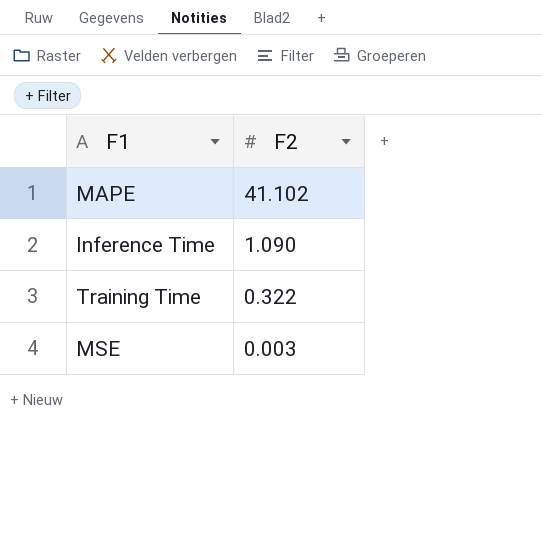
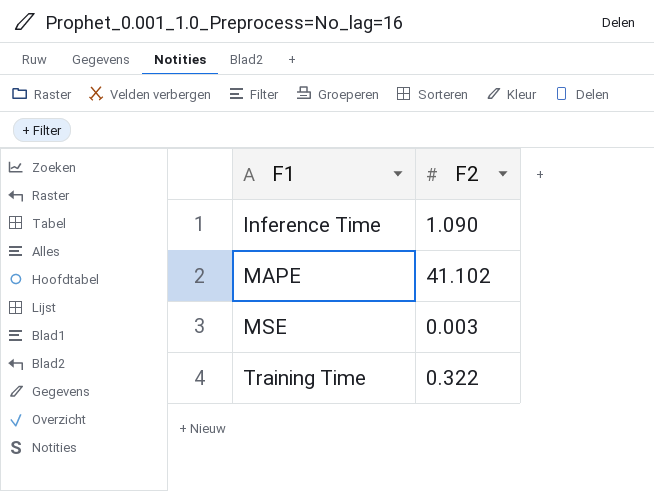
row order: F2 descending -> F1 ascending

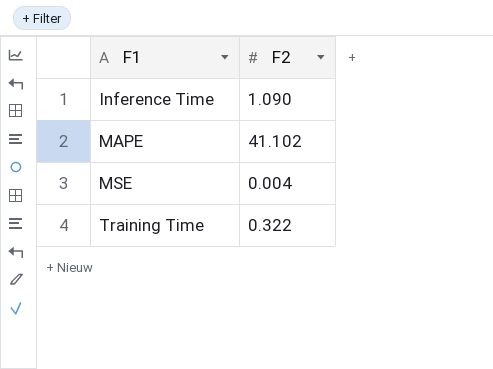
MSE | F2: 0.003 -> 0.004

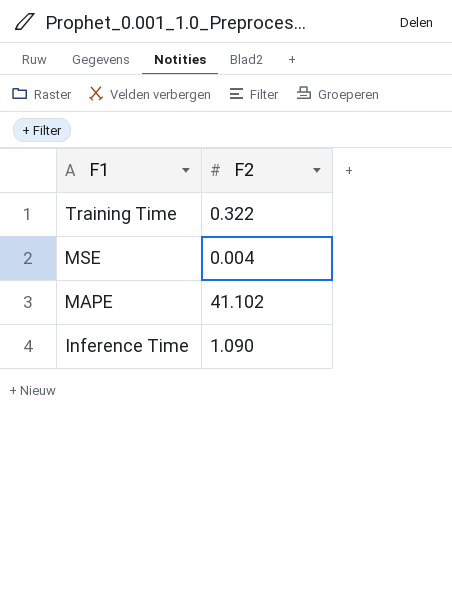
row order: F1 ascending -> F1 descending

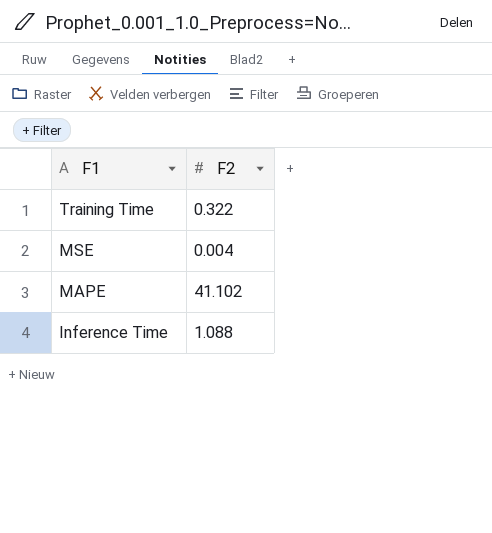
Inference Time | F2: 1.090 -> 1.088

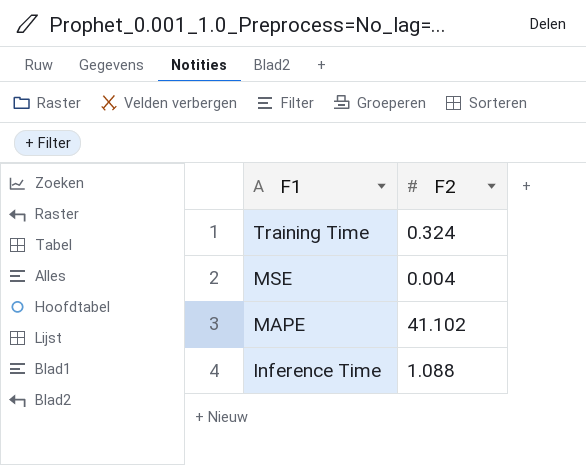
Training Time | F2: 0.322 -> 0.324

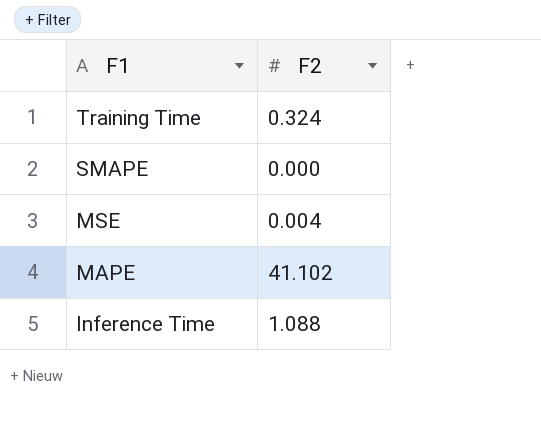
row SMAPE: none -> 0.000

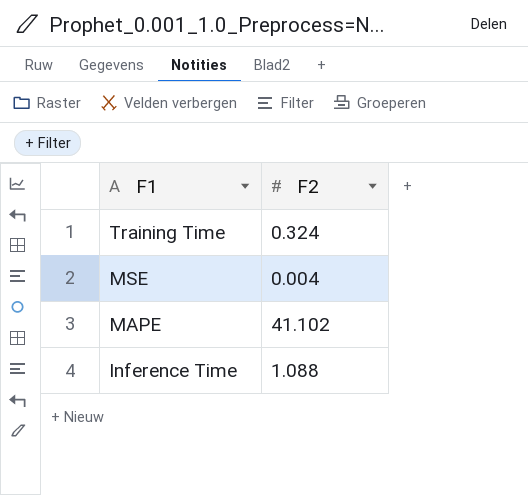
row SMAPE: 0.000 -> none

